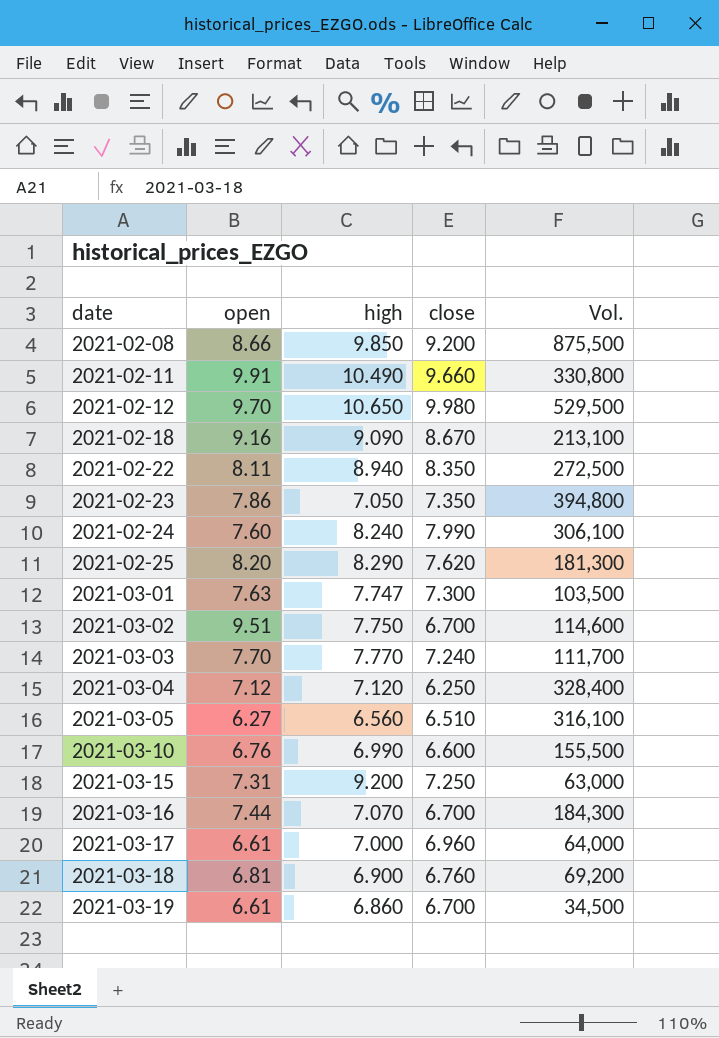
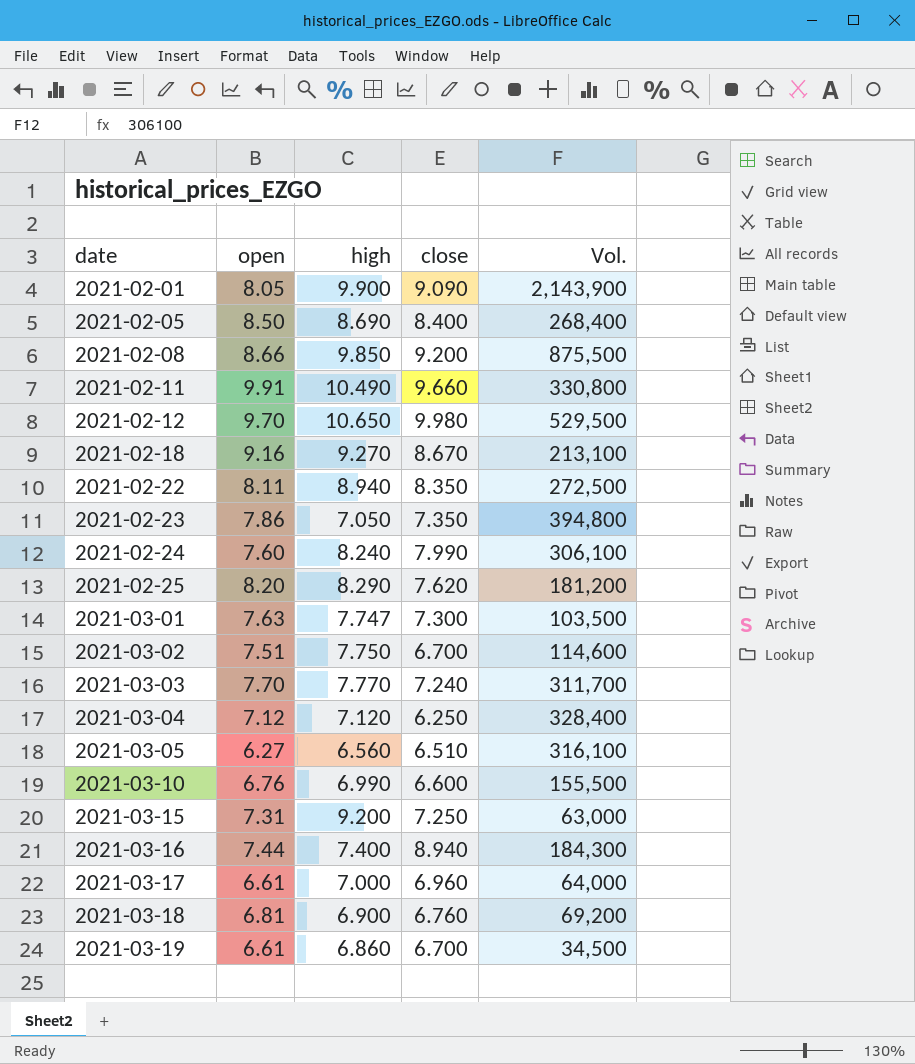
row 2021-02-01: none -> 8.05 | 9.900 | 9.090 | 2,143,900
row 2021-02-05: none -> 8.50 | 8.690 | 8.400 | 268,400
2021-02-18 | high: 9.090 -> 9.270
2021-02-25 | Vol.: 181,300 -> 181,200
2021-03-02 | open: 9.51 -> 7.51
2021-03-03 | Vol.: 111,700 -> 311,700
2021-03-16 | high: 7.070 -> 7.400
2021-03-16 | close: 6.700 -> 8.940

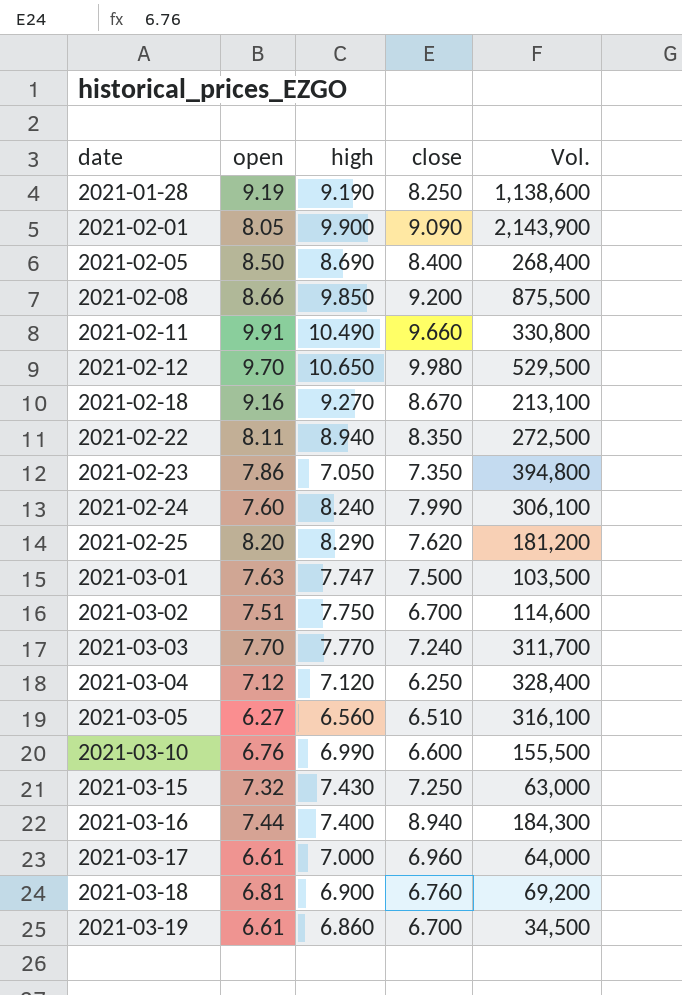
row 2021-01-28: none -> 9.19 | 9.190 | 8.250 | 1,138,600
2021-03-01 | close: 7.300 -> 7.500
2021-03-15 | open: 7.31 -> 7.32
2021-03-15 | high: 9.200 -> 7.430

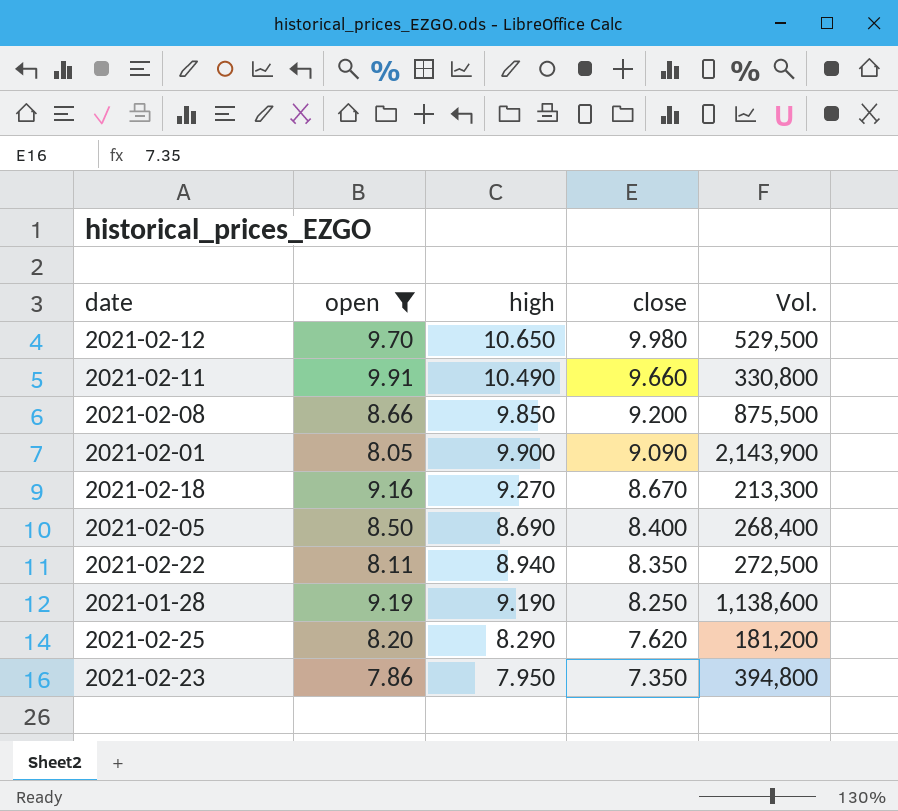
filter: none -> open >= 7.86
row order: date ascending -> close descending
2021-02-18 | Vol.: 213,100 -> 213,300
2021-02-23 | high: 7.050 -> 7.950

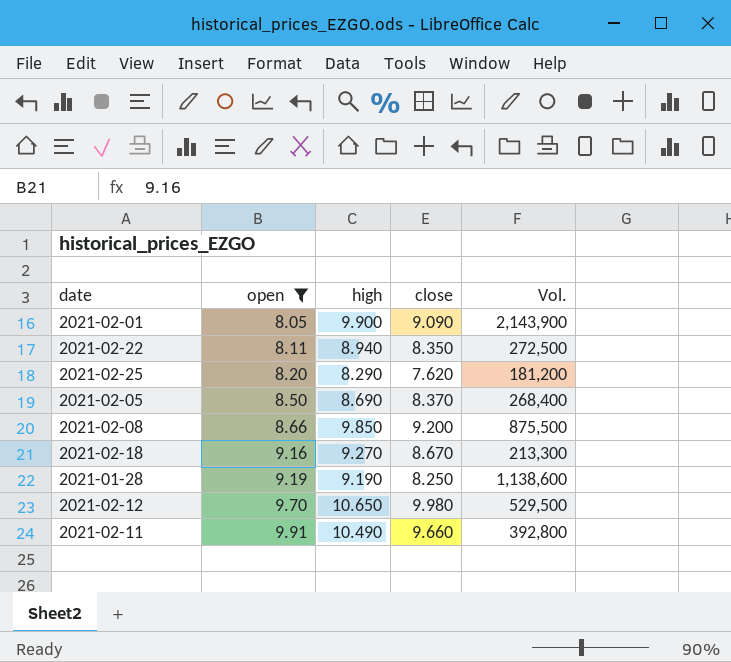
row order: close descending -> open ascending
row 2021-02-23: 7.86 | 7.950 | 7.350 | 394,800 -> none
2021-02-05 | close: 8.400 -> 8.370
2021-02-11 | Vol.: 330,800 -> 392,800

